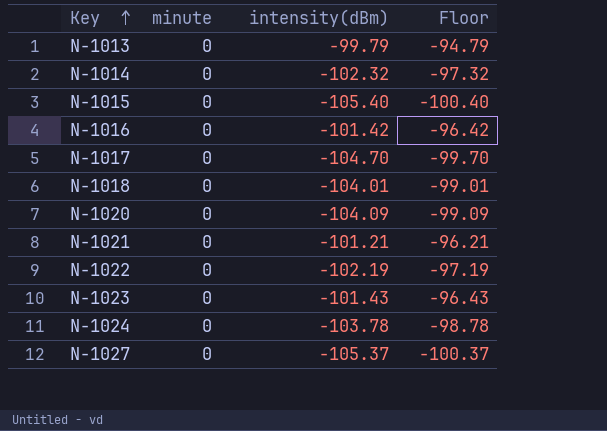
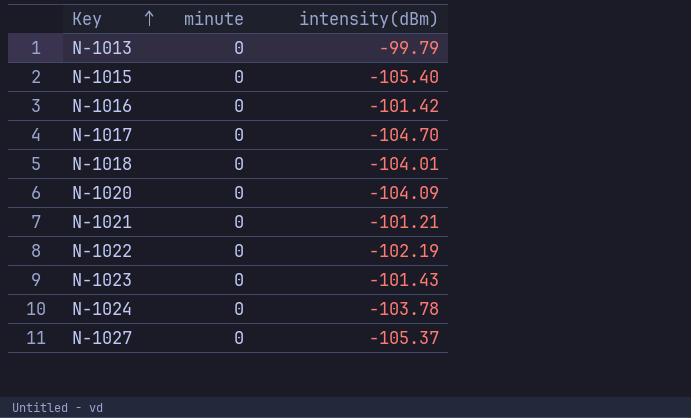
column Floor | formula: [intensity(dBm)] + 5 -> none
row N-1014: 0 | -102.32 | -97.32 -> none

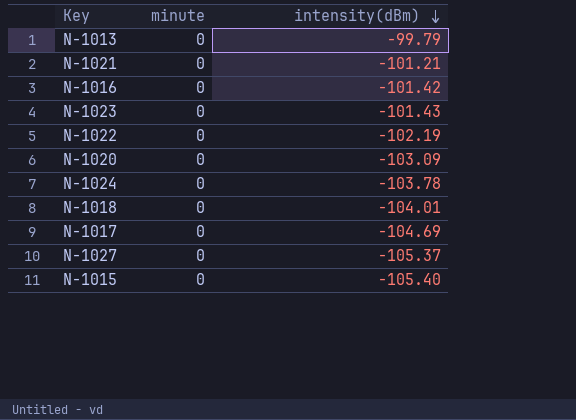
row order: Key ascending -> intensity(dBm) descending
N-1020 | intensity(dBm): -104.09 -> -103.09
N-1017 | intensity(dBm): -104.70 -> -104.69

